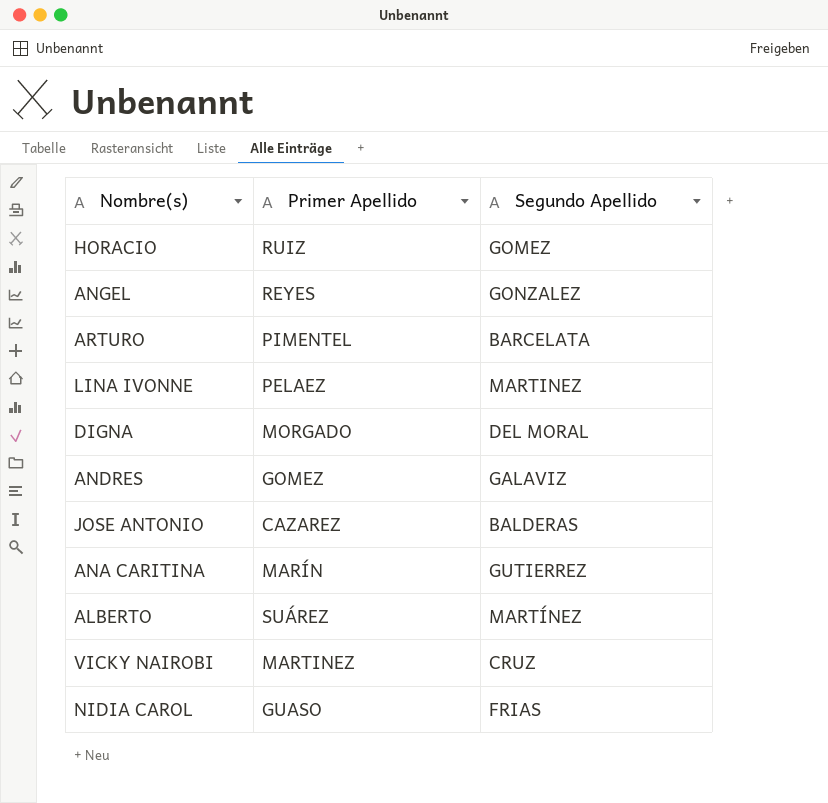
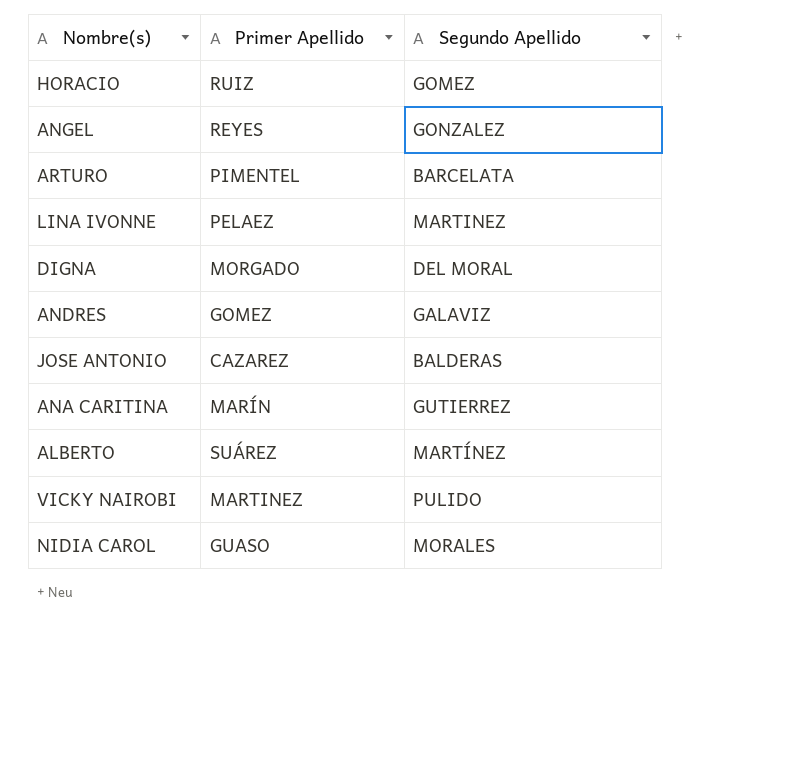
VICKY NAIROBI | Segundo Apellido: CRUZ -> PULIDO
NIDIA CAROL | Segundo Apellido: FRIAS -> MORALES

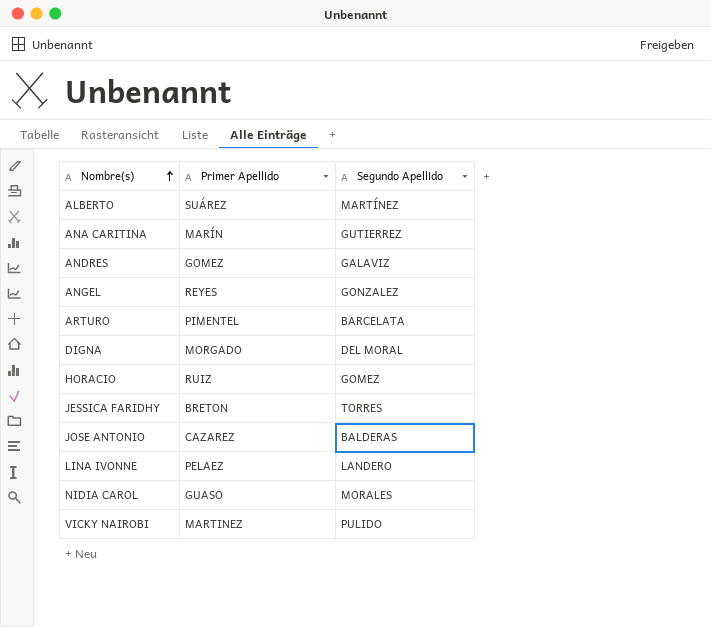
row order: none -> Nombre(s) ascending
row JESSICA FARIDHY: none -> BRETON | TORRES
LINA IVONNE | Segundo Apellido: MARTINEZ -> LANDERO

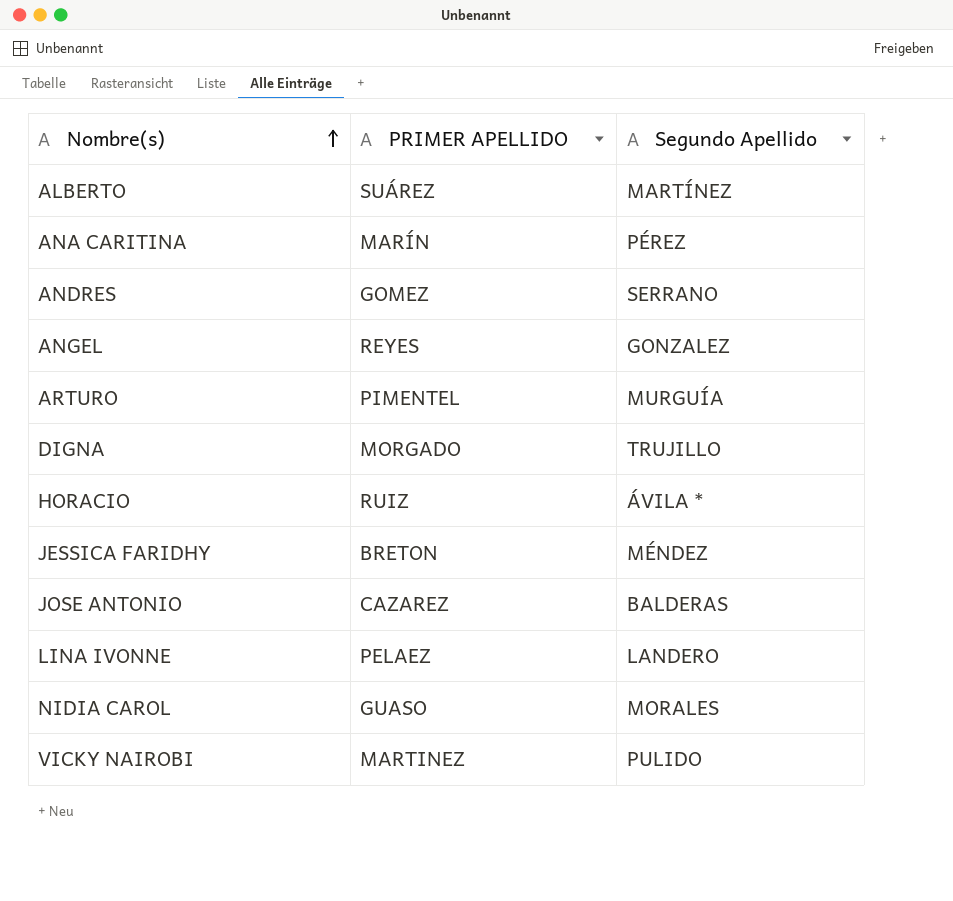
column name: Primer Apellido -> PRIMER APELLIDO
ANA CARITINA | Segundo Apellido: GUTIERREZ -> PÉREZ
ANDRES | Segundo Apellido: GALAVIZ -> SERRANO
ARTURO | Segundo Apellido: BARCELATA -> MURGUÍA
DIGNA | Segundo Apellido: DEL MORAL -> TRUJILLO
HORACIO | Segundo Apellido: GOMEZ -> ÁVILA *
JESSICA FARIDHY | Segundo Apellido: TORRES -> MÉNDEZ

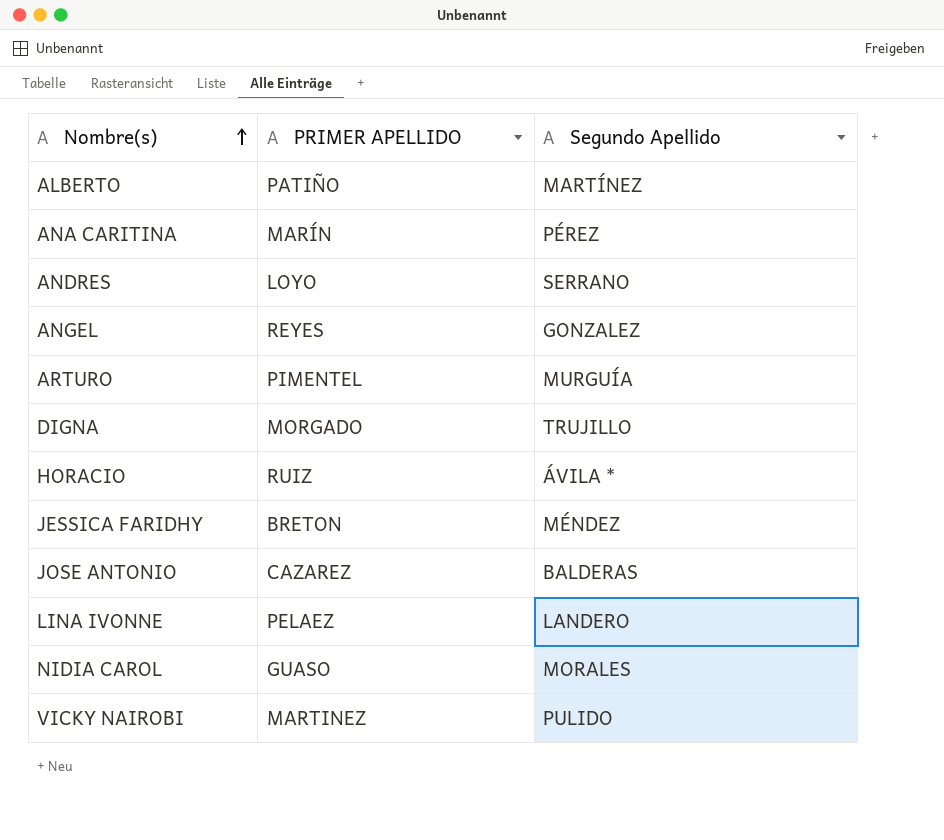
ALBERTO | PRIMER APELLIDO: SUÁREZ -> PATIÑO
ANDRES | PRIMER APELLIDO: GOMEZ -> LOYO

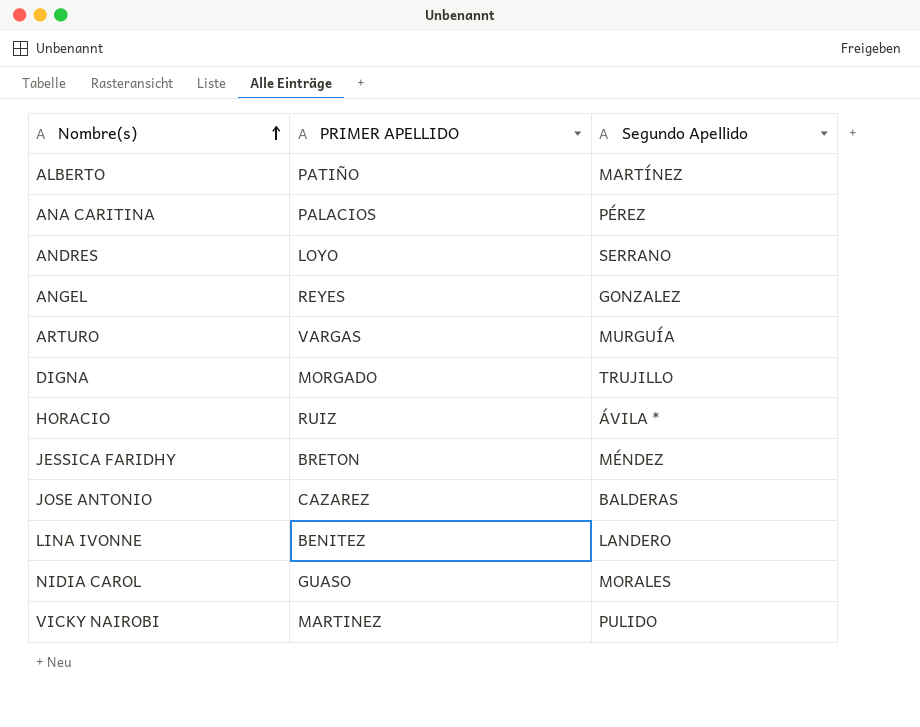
ANA CARITINA | PRIMER APELLIDO: MARÍN -> PALACIOS
ARTURO | PRIMER APELLIDO: PIMENTEL -> VARGAS
LINA IVONNE | PRIMER APELLIDO: PELAEZ -> BENITEZ

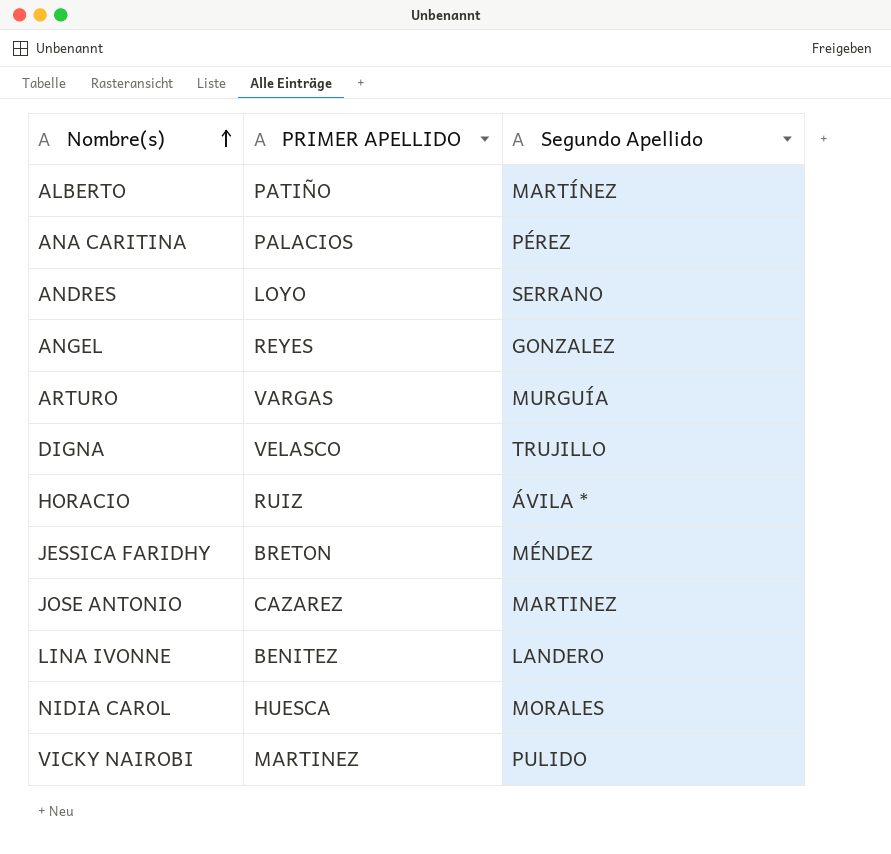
DIGNA | PRIMER APELLIDO: MORGADO -> VELASCO
JOSE ANTONIO | Segundo Apellido: BALDERAS -> MARTINEZ
NIDIA CAROL | PRIMER APELLIDO: GUASO -> HUESCA

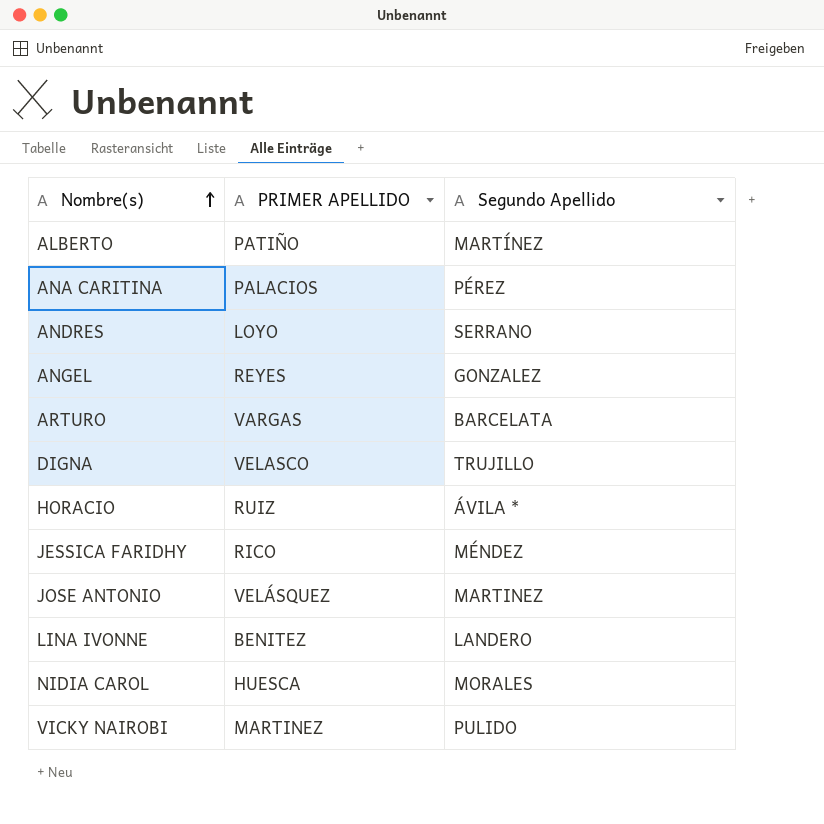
ARTURO | Segundo Apellido: MURGUÍA -> BARCELATA
JESSICA FARIDHY | PRIMER APELLIDO: BRETON -> RICO
JOSE ANTONIO | PRIMER APELLIDO: CAZAREZ -> VELÁSQUEZ

